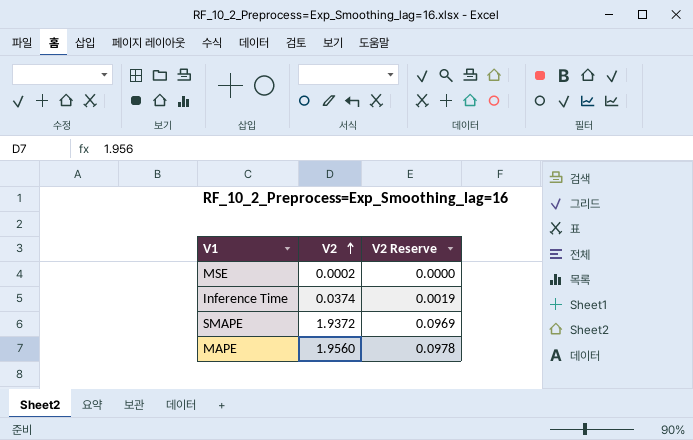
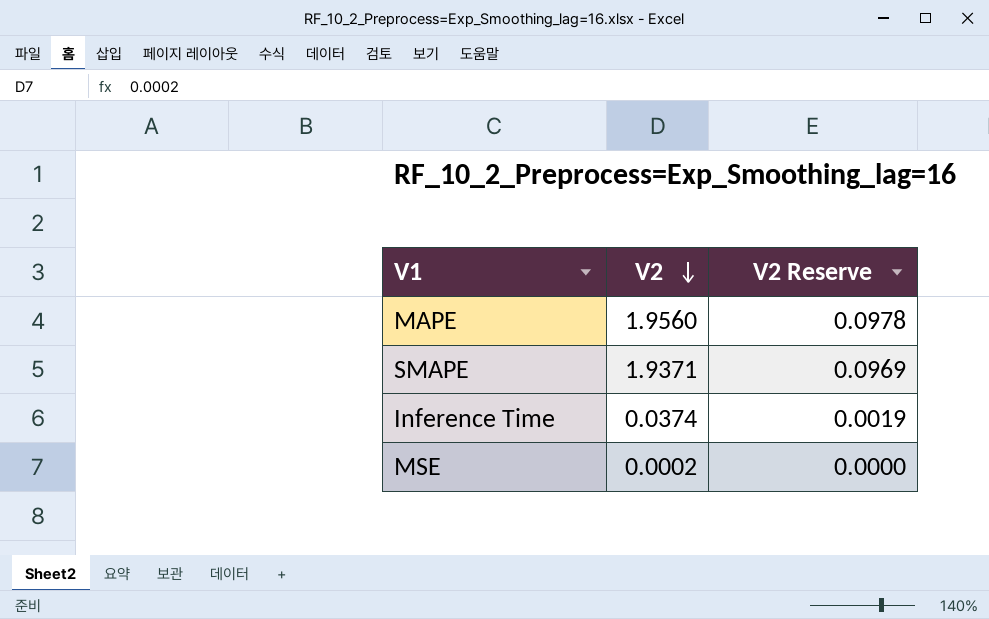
row order: V2 ascending -> V2 descending
SMAPE | V2: 1.9372 -> 1.9371

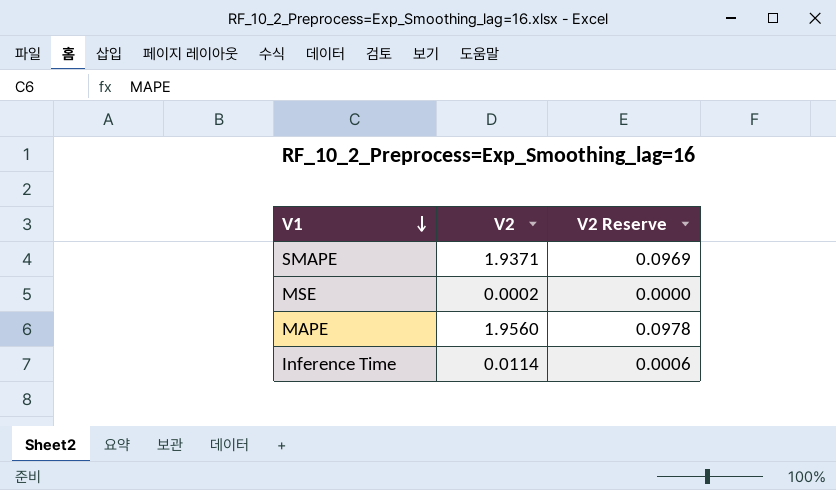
row order: V2 descending -> V1 descending
Inference Time | V2: 0.0374 -> 0.0114
Inference Time | V2 Reserve: 0.0019 -> 0.0006

